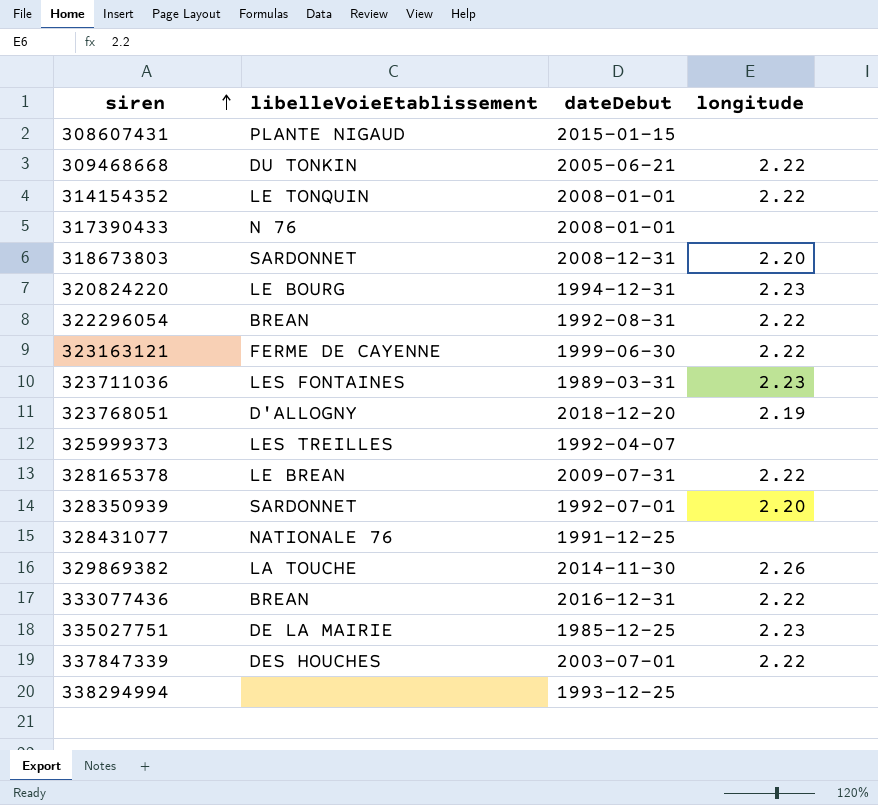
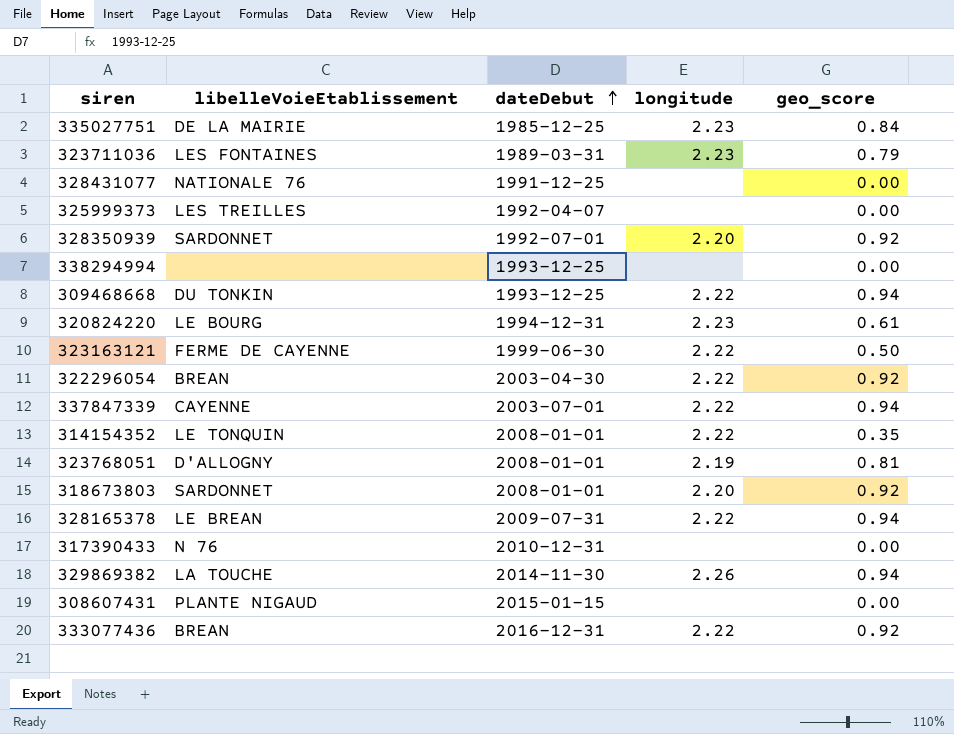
row order: siren ascending -> dateDebut ascending
column geo_score | position: none -> 5
309468668 | dateDebut: 2005-06-21 -> 1993-12-25
322296054 | dateDebut: 1992-08-31 -> 2003-04-30
337847339 | libelleVoieEtablissement: DES HOUCHES -> CAYENNE
323768051 | dateDebut: 2018-12-20 -> 2008-01-01
318673803 | dateDebut: 2008-12-31 -> 2008-01-01
317390433 | dateDebut: 2008-01-01 -> 2010-12-31

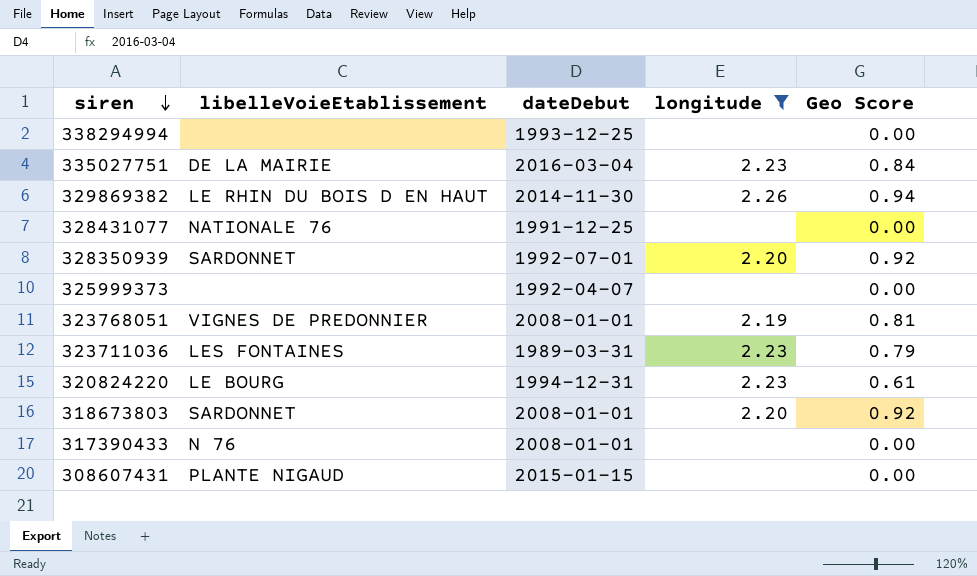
filter: none -> longitude != 2.22
row order: dateDebut ascending -> siren descending
column name: geo_score -> Geo Score
335027751 | dateDebut: 1985-12-25 -> 2016-03-04
329869382 | libelleVoieEtablissement: LA TOUCHE -> LE RHIN DU BOIS D EN HAUT
325999373 | libelleVoieEtablissement: LES TREILLES -> none
323768051 | libelleVoieEtablissement: D'ALLOGNY -> VIGNES DE PREDONNIER
317390433 | dateDebut: 2010-12-31 -> 2008-01-01

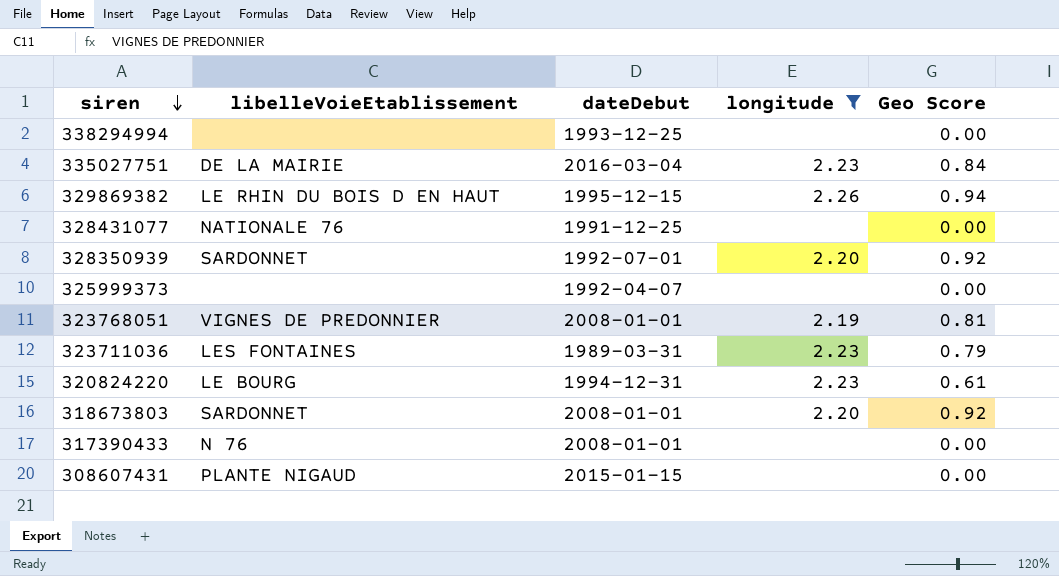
329869382 | dateDebut: 2014-11-30 -> 1995-12-15

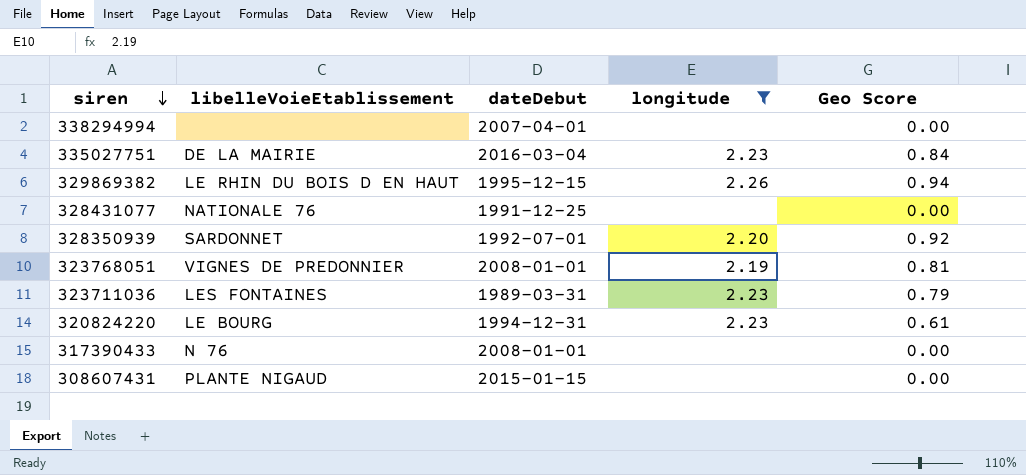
row 325999373: none | 1992-04-07 | none | 0.00 -> none
row 318673803: SARDONNET | 2008-01-01 | 2.20 | 0.92 -> none
338294994 | dateDebut: 1993-12-25 -> 2007-04-01

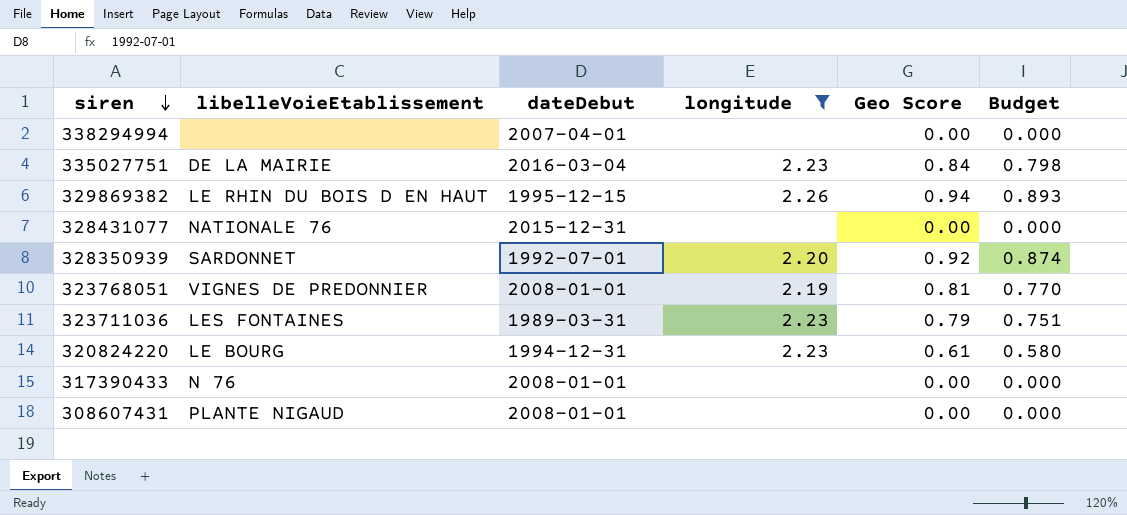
column Budget | formula: none -> [Geo Score] * 0.95
328431077 | dateDebut: 1991-12-25 -> 2015-12-31
308607431 | dateDebut: 2015-01-15 -> 2008-01-01

